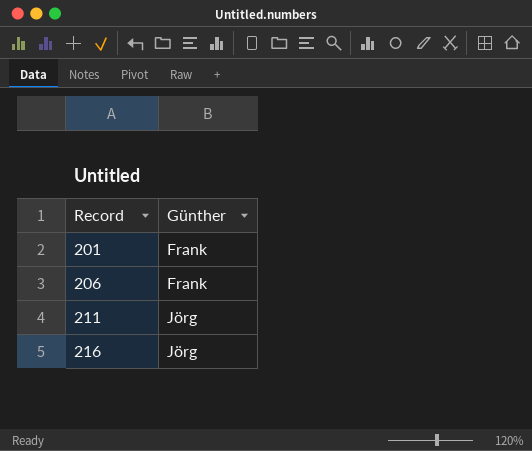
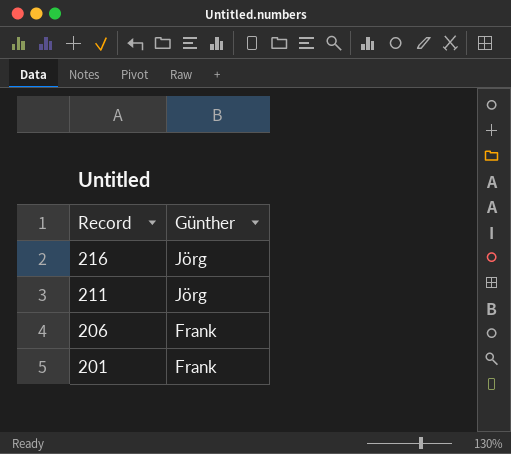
row order: Record ascending -> Record descending

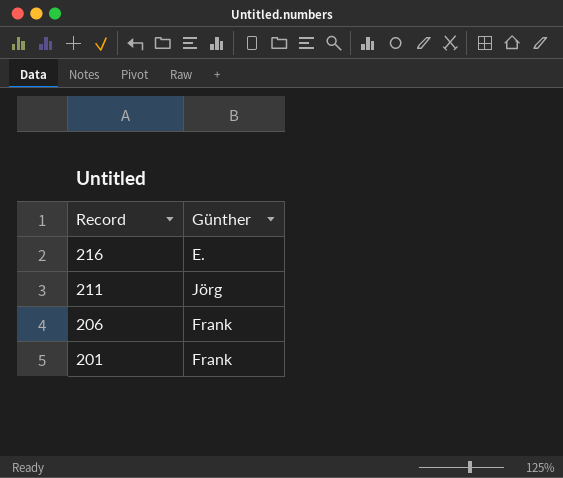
216 | Günther: Jörg -> E.

